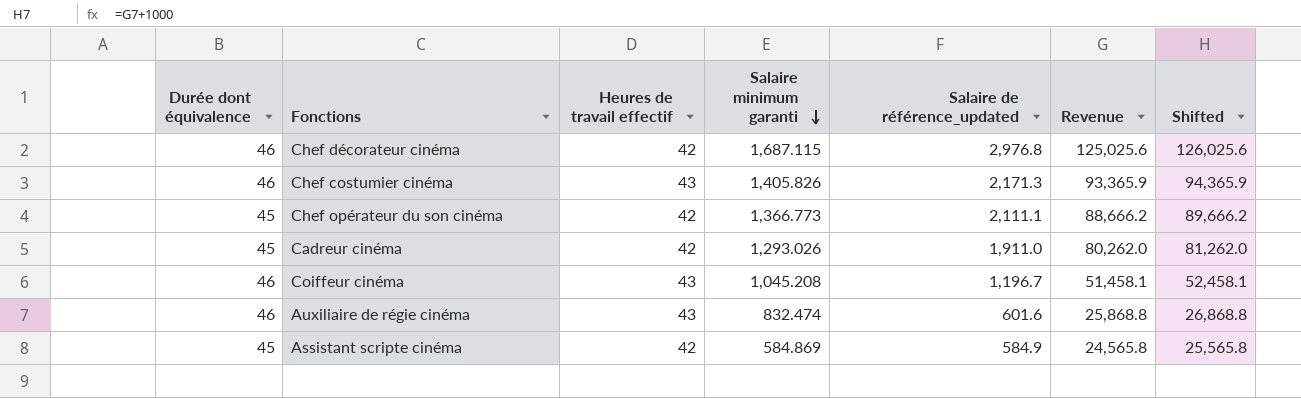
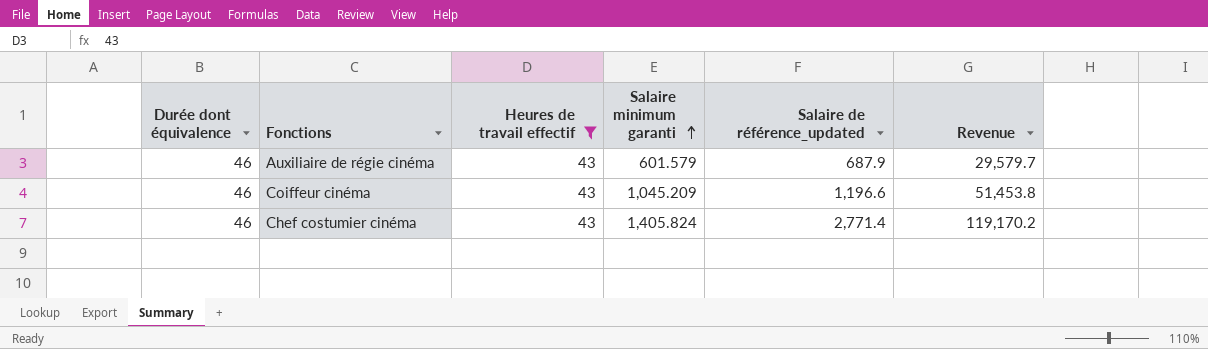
filter: none -> Heures de travail effectif = 43
row order: Salaire minimum garanti descending -> Salaire minimum garanti ascending
column Shifted | formula: [Revenue] + 1000 -> none
Auxiliaire de régie cinéma | Salaire minimum garanti: 832.474 -> 601.579
Auxiliaire de régie cinéma | Salaire de référence_updated: 601.6 -> 687.9
Auxiliaire de régie cinéma | Revenue: 25,868.8 -> 29,579.7
Coiffeur cinéma | Salaire minimum garanti: 1,045.208 -> 1,045.209
Coiffeur cinéma | Salaire de référence_updated: 1,196.7 -> 1,196.6
Coiffeur cinéma | Revenue: 51,458.1 -> 51,453.8
Chef costumier cinéma | Salaire minimum garanti: 1,405.826 -> 1,405.824
Chef costumier cinéma | Salaire de référence_updated: 2,171.3 -> 2,771.4
Chef costumier cinéma | Revenue: 93,365.9 -> 119,170.2

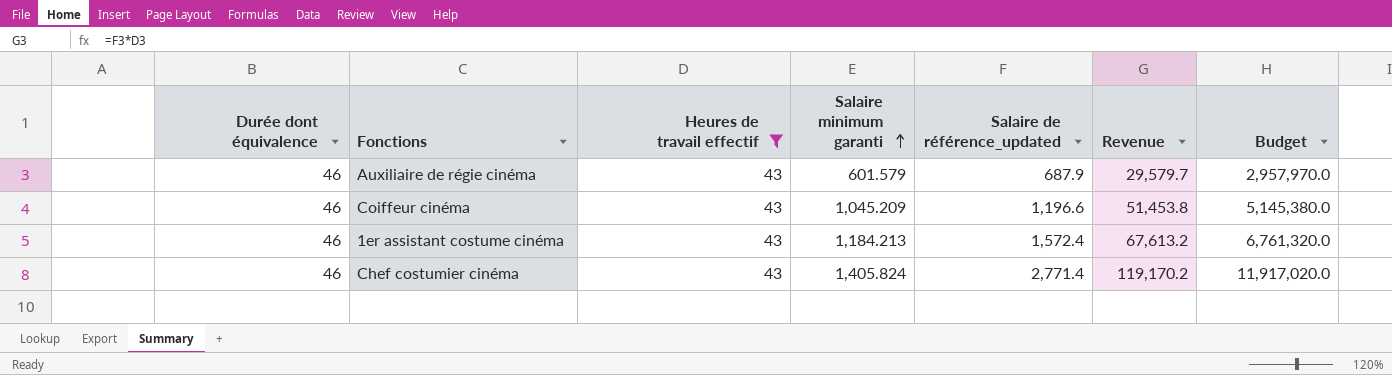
column Budget | formula: none -> [Revenue] * 100
row 1er assistant costume cinéma: none -> 46 | 43 | 1,184.213 | 1,572.4 | 67,613.2 | 6,761,320.0

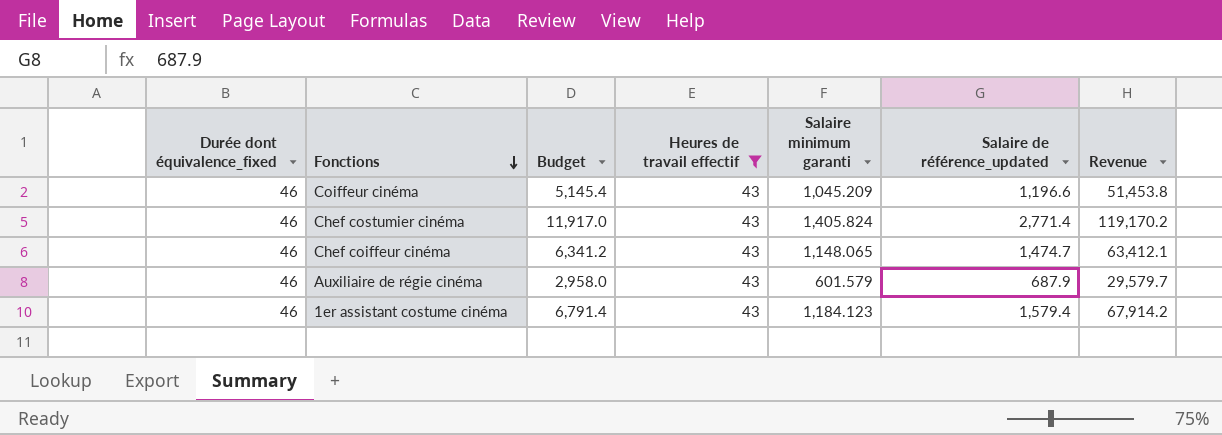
row order: Salaire minimum garanti ascending -> Fonctions descending
column name: Durée dont équivalence -> Durée dont équivalence_fixed
column Budget | formula: [Revenue] * 100 -> [Revenue] * 0.1
column Budget | position: 7 -> 3
row Chef coiffeur cinéma: none -> 46 | 6,341.2 | 43 | 1,148.065 | 1,474.7 | 63,412.1
1er assistant costume cinéma | Salaire minimum garanti: 1,184.213 -> 1,184.123
1er assistant costume cinéma | Salaire de référence_updated: 1,572.4 -> 1,579.4
1er assistant costume cinéma | Revenue: 67,613.2 -> 67,914.2

